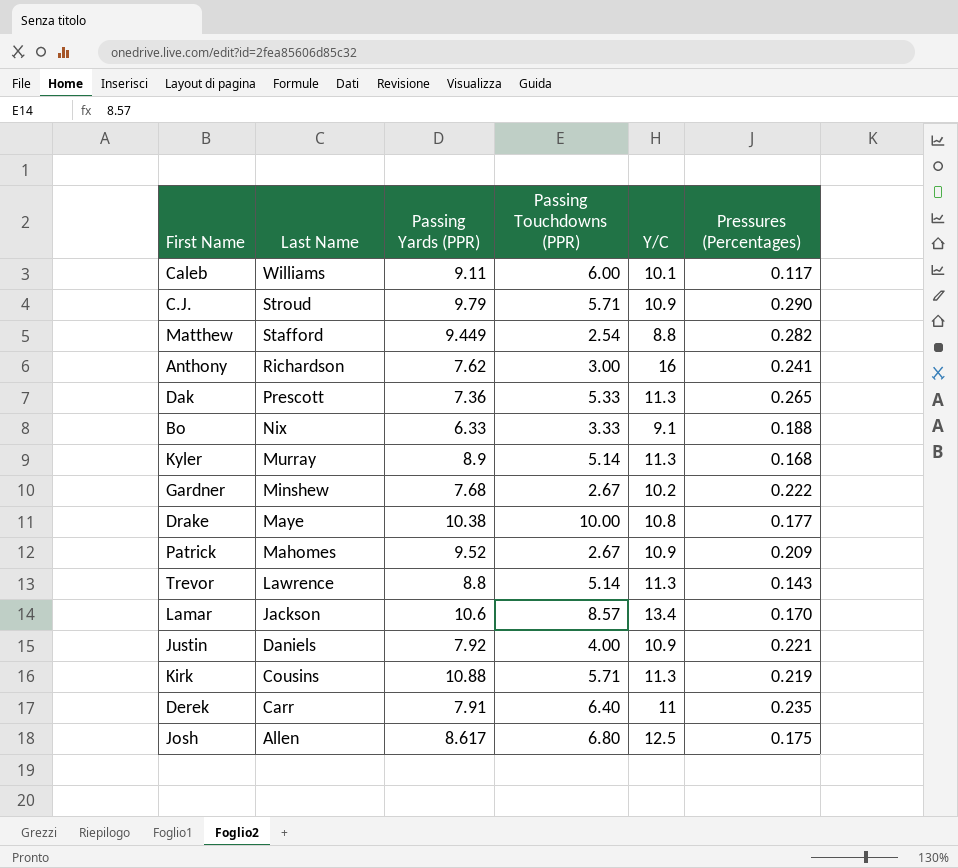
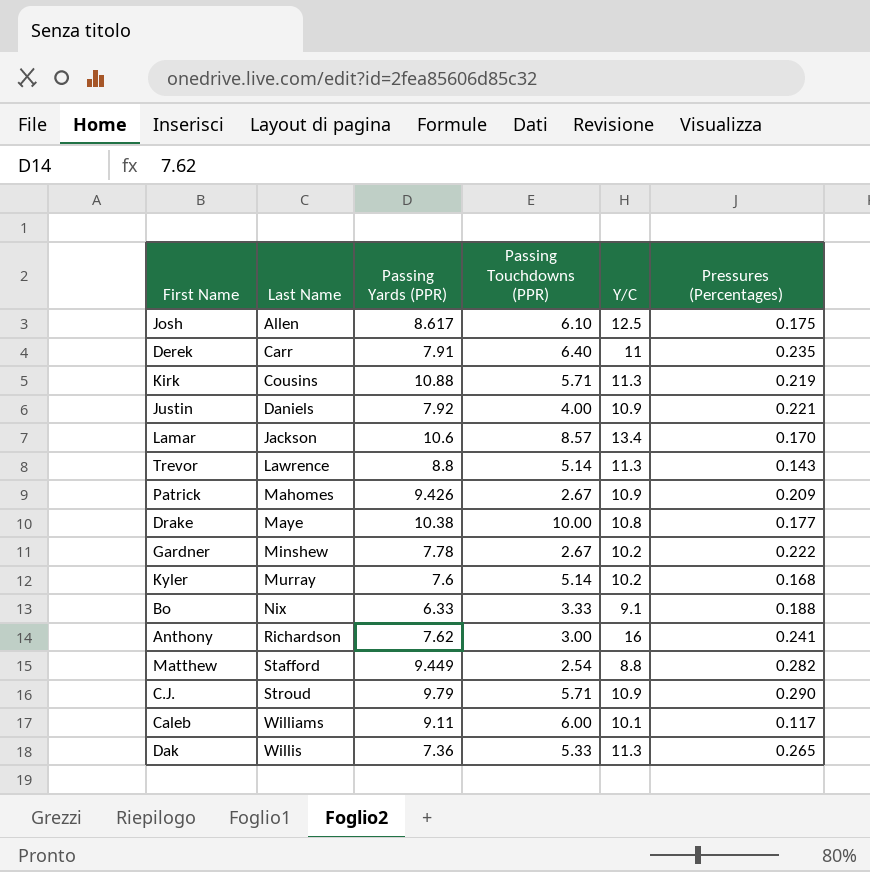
row order: Last Name descending -> Last Name ascending
Josh | Passing Touchdowns (PPR): 6.80 -> 6.10
Patrick | Passing Yards (PPR): 9.52 -> 9.426
Gardner | Passing Yards (PPR): 7.68 -> 7.78
Kyler | Passing Yards (PPR): 8.9 -> 7.6
Kyler | Y/C: 11.3 -> 10.2
Dak | Last Name: Prescott -> Willis

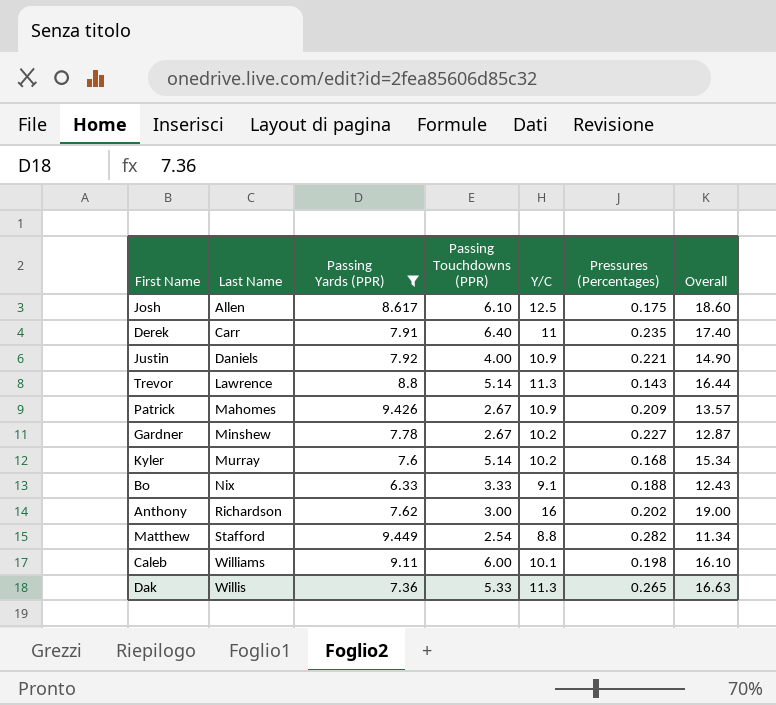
filter: none -> Passing Yards (PPR) <= 9.449
column Overall | formula: none -> [Passing Touchdowns (PPR)] + [Y/C]
Gardner | Pressures (Percentages): 0.222 -> 0.227
Anthony | Pressures (Percentages): 0.241 -> 0.202
Caleb | Pressures (Percentages): 0.117 -> 0.198

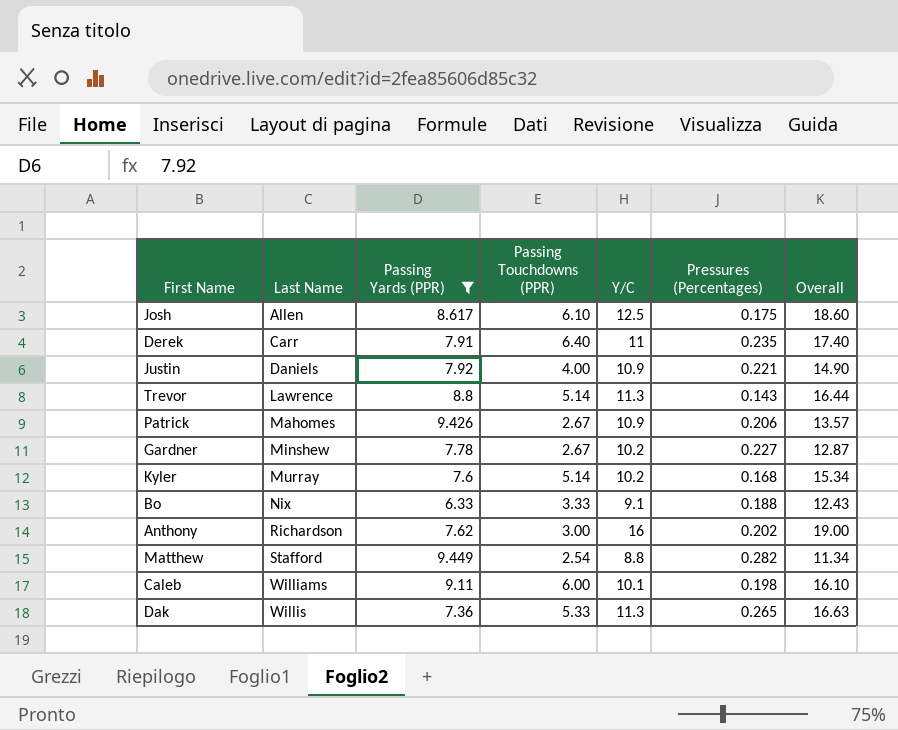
Patrick | Pressures (Percentages): 0.209 -> 0.206

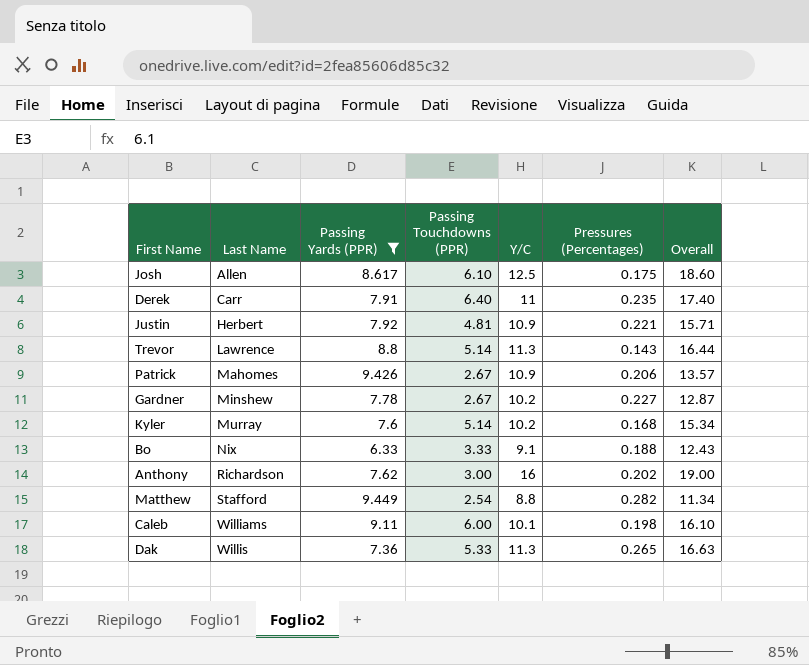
Justin | Last Name: Daniels -> Herbert
Justin | Passing Touchdowns (PPR): 4.00 -> 4.81
Justin | Overall: 14.90 -> 15.71

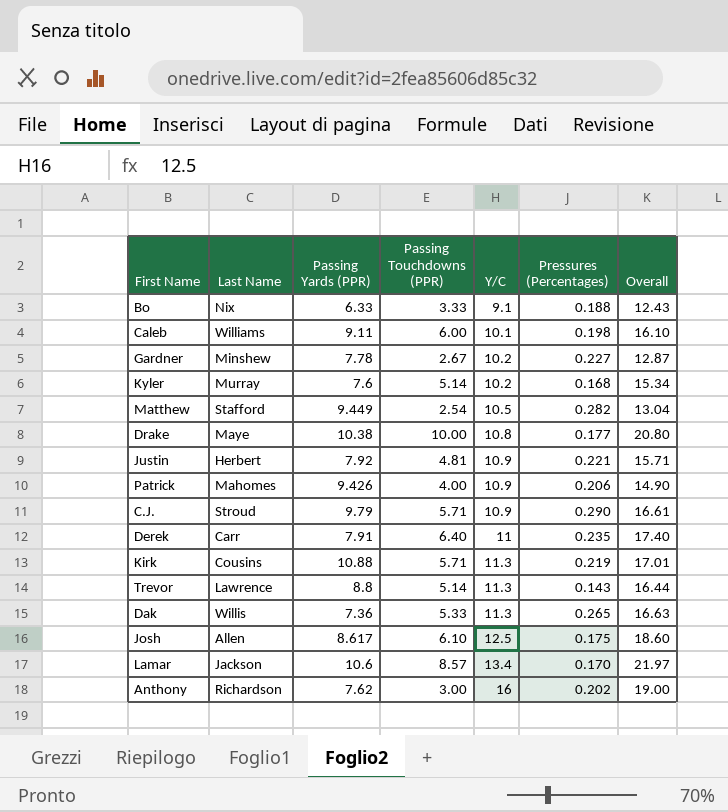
filter: Passing Yards (PPR) <= 9.449 -> none
row order: Last Name ascending -> Y/C ascending
Matthew | Y/C: 8.8 -> 10.5
Matthew | Overall: 11.34 -> 13.04
Patrick | Passing Touchdowns (PPR): 2.67 -> 4.00
Patrick | Overall: 13.57 -> 14.90

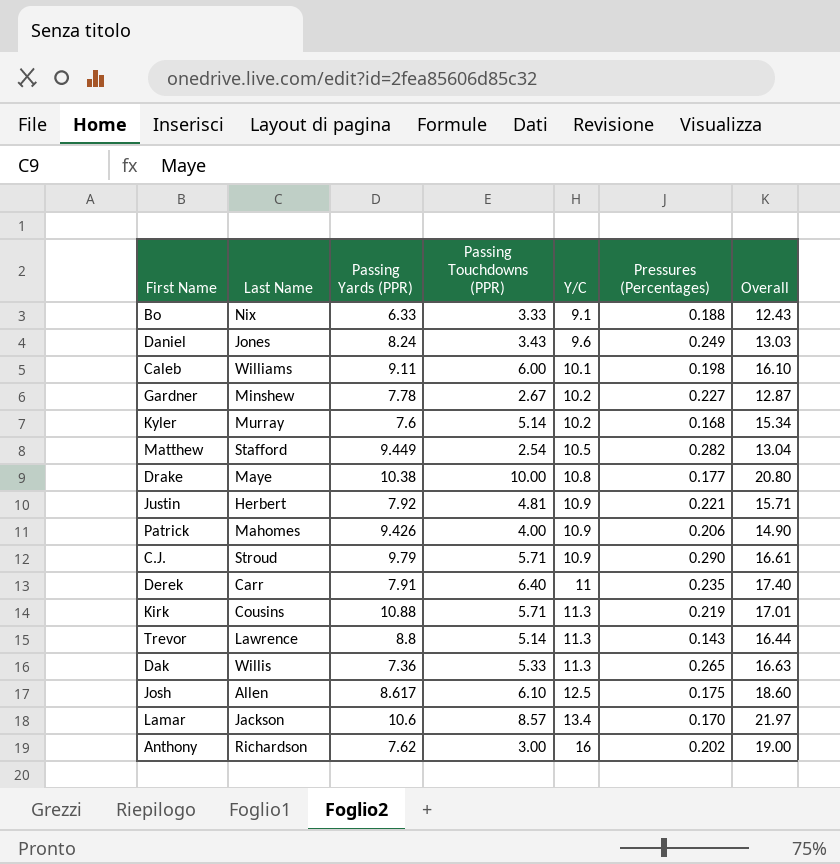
row Daniel: none -> Jones | 8.24 | 3.43 | 9.6 | 0.249 | 13.03

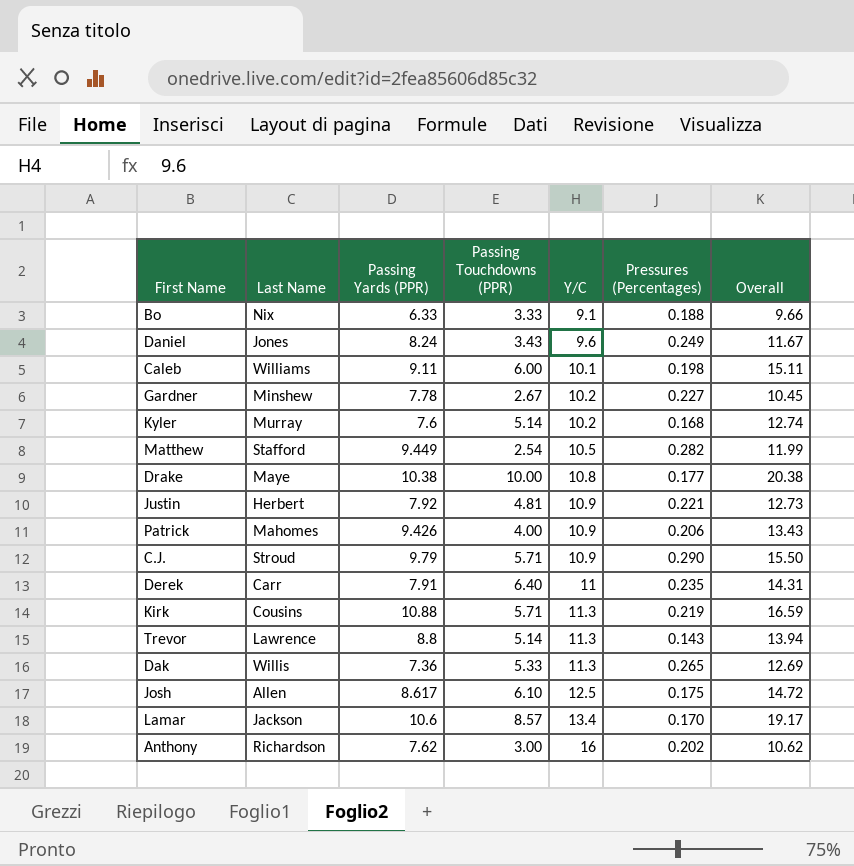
column Overall | formula: [Passing Touchdowns (PPR)] + [Y/C] -> [Passing Yards (PPR)] + [Passing Touchdowns (PPR)]

